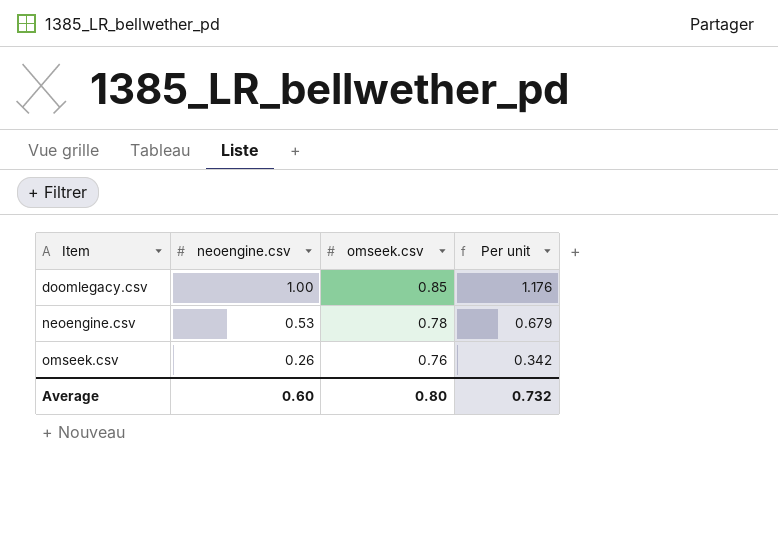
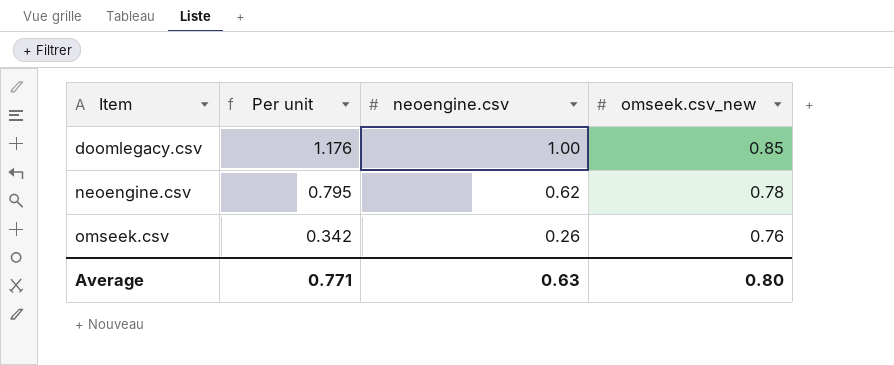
column Per unit | position: 4 -> 2
column name: omseek.csv -> omseek.csv_new
neoengine.csv | Per unit: 0.679 -> 0.795
neoengine.csv | neoengine.csv: 0.53 -> 0.62
Average | Per unit: 0.732 -> 0.771
Average | neoengine.csv: 0.60 -> 0.63

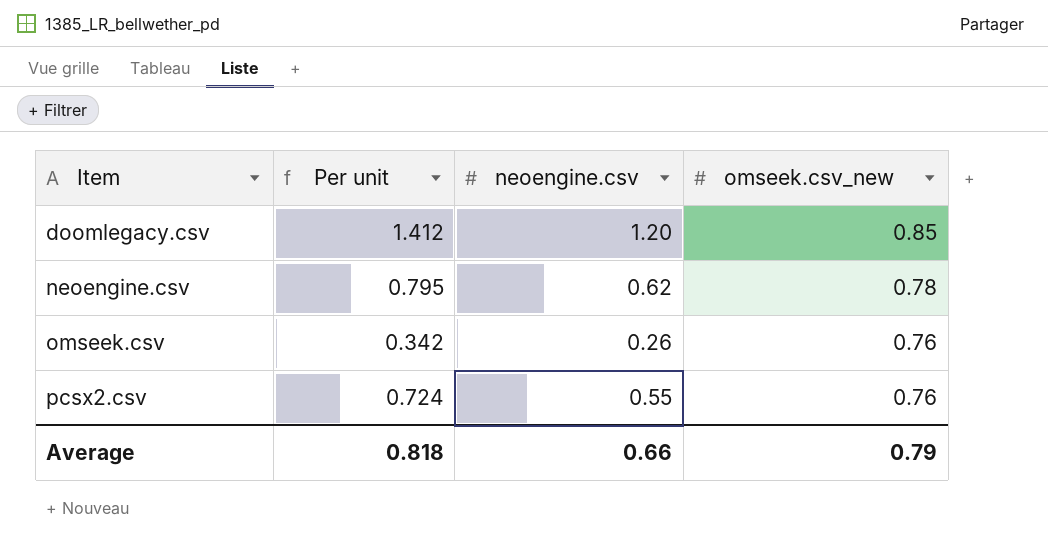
doomlegacy.csv | Per unit: 1.176 -> 1.412
doomlegacy.csv | neoengine.csv: 1.00 -> 1.20
row pcsx2.csv: none -> 0.724 | 0.55 | 0.76
Average | Per unit: 0.771 -> 0.818
Average | neoengine.csv: 0.63 -> 0.66
Average | omseek.csv_new: 0.80 -> 0.79

